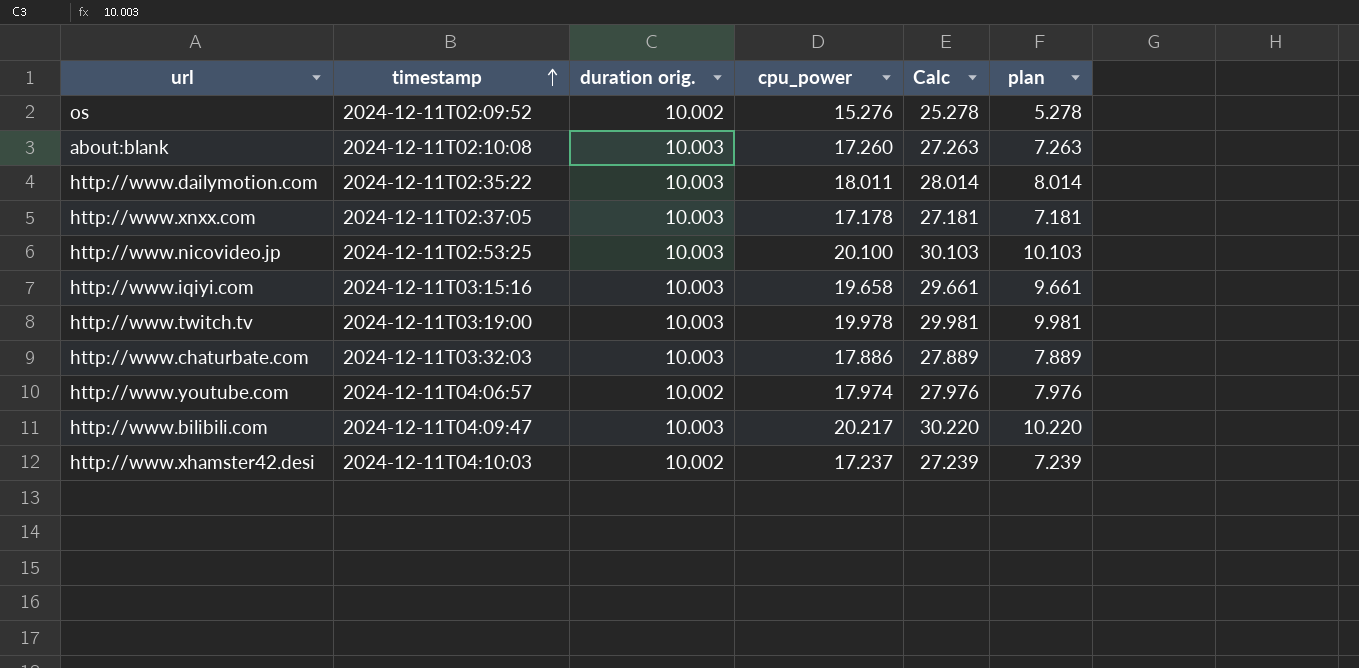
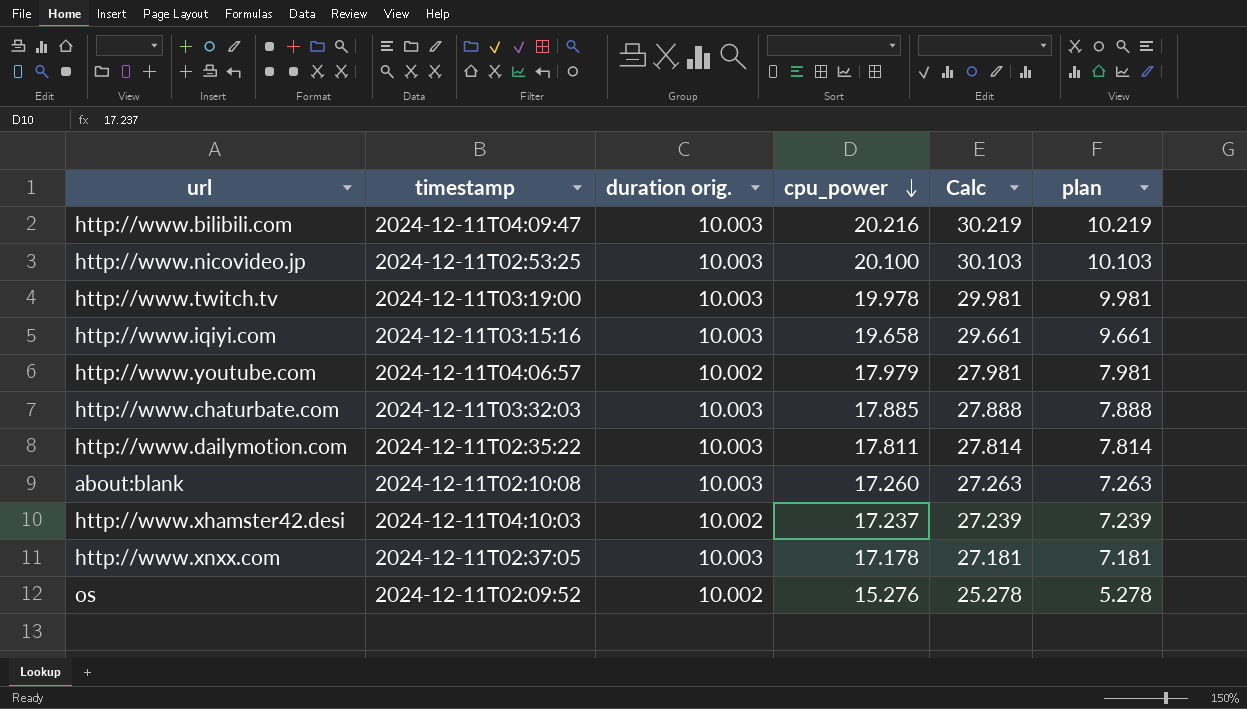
row order: timestamp ascending -> cpu_power descending
http://www.bilibili.com | cpu_power: 20.217 -> 20.216
http://www.bilibili.com | Calc: 30.220 -> 30.219
http://www.bilibili.com | plan: 10.220 -> 10.219
http://www.youtube.com | cpu_power: 17.974 -> 17.979
http://www.youtube.com | Calc: 27.976 -> 27.981
http://www.youtube.com | plan: 7.976 -> 7.981
http://www.chaturbate.com | cpu_power: 17.886 -> 17.885
http://www.chaturbate.com | Calc: 27.889 -> 27.888
http://www.chaturbate.com | plan: 7.889 -> 7.888
http://www.dailymotion.com | cpu_power: 18.011 -> 17.811
http://www.dailymotion.com | Calc: 28.014 -> 27.814
http://www.dailymotion.com | plan: 8.014 -> 7.814

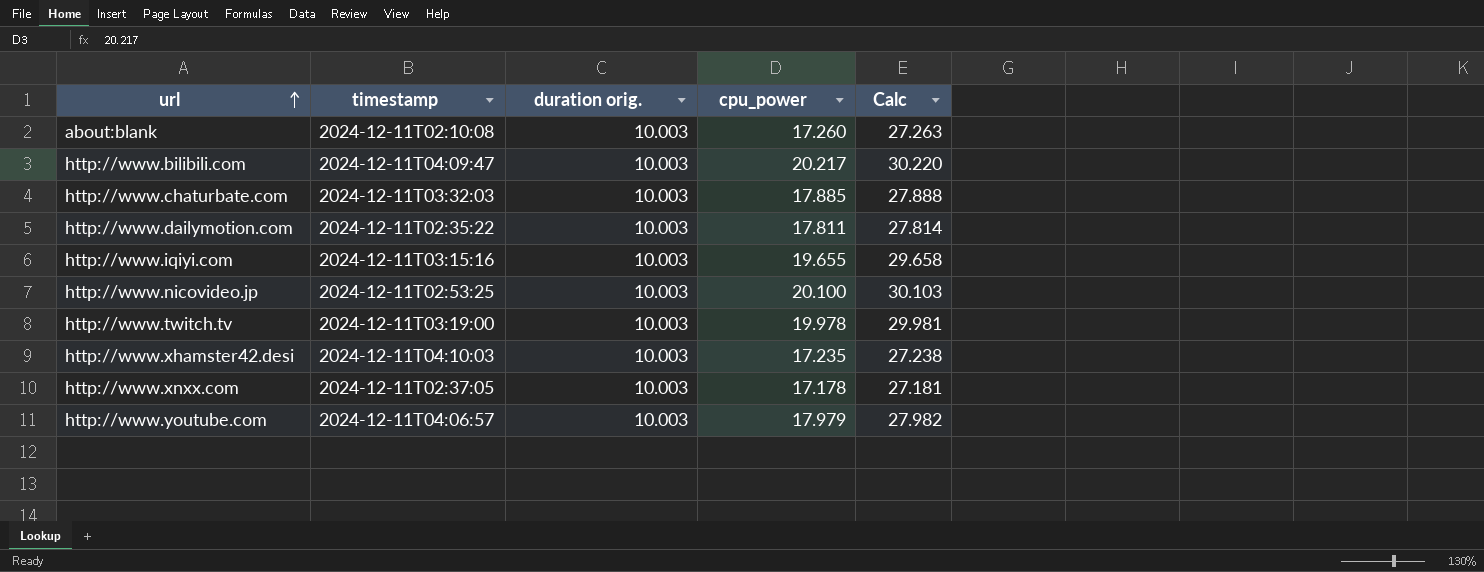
row order: cpu_power descending -> url ascending
column plan | formula: [Calc] - 20 -> none
row os: 2024-12-11T02:09:52 | 10.002 | 15.276 | 25.278 | 5.278 -> none
http://www.bilibili.com | cpu_power: 20.216 -> 20.217
http://www.bilibili.com | Calc: 30.219 -> 30.220
http://www.iqiyi.com | cpu_power: 19.658 -> 19.655
http://www.iqiyi.com | Calc: 29.661 -> 29.658
http://www.xhamster42.desi | duration orig.: 10.002 -> 10.003
http://www.xhamster42.desi | cpu_power: 17.237 -> 17.235
http://www.xhamster42.desi | Calc: 27.239 -> 27.238
http://www.youtube.com | duration orig.: 10.002 -> 10.003
http://www.youtube.com | Calc: 27.981 -> 27.982

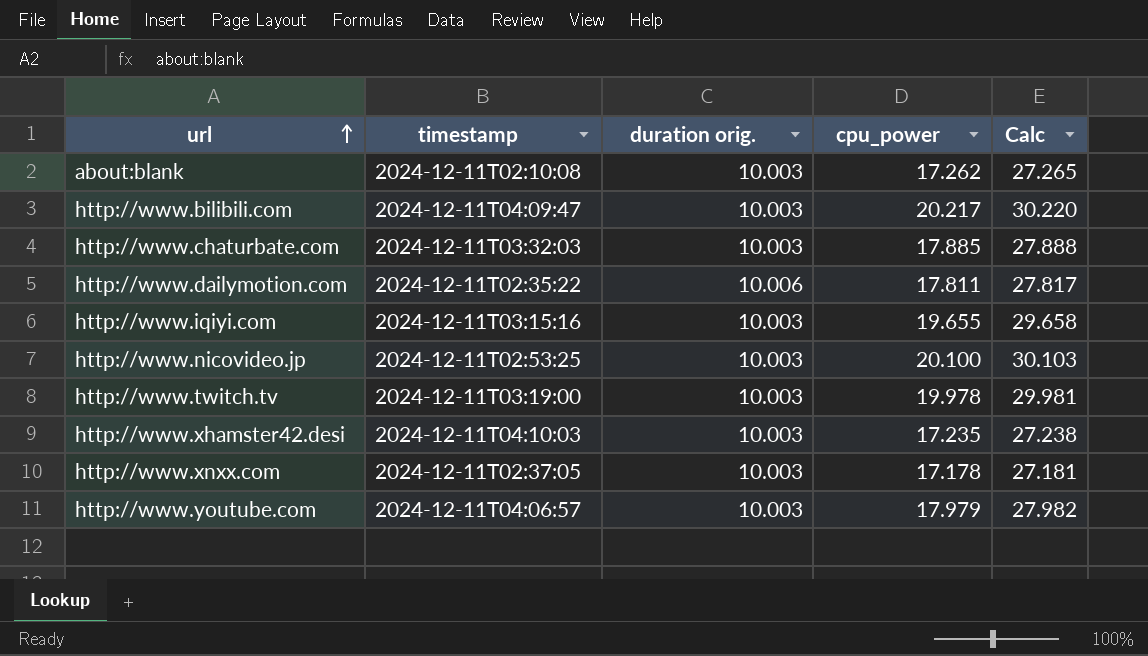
about:blank | cpu_power: 17.260 -> 17.262
about:blank | Calc: 27.263 -> 27.265
http://www.dailymotion.com | duration orig.: 10.003 -> 10.006
http://www.dailymotion.com | Calc: 27.814 -> 27.817

